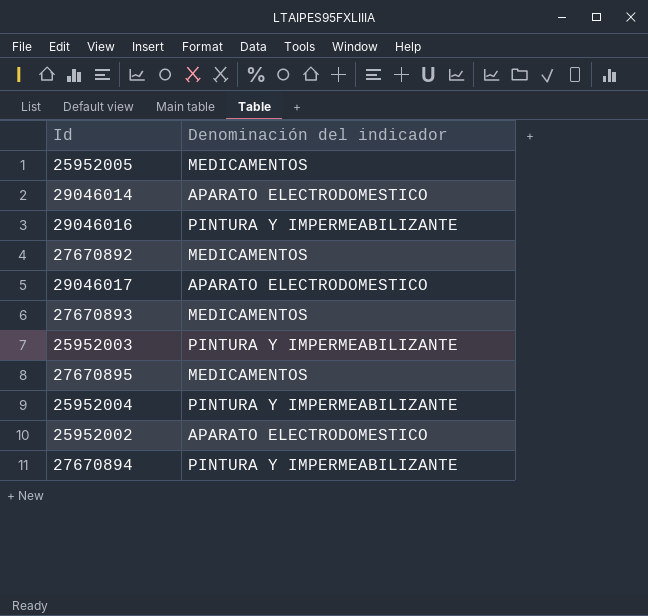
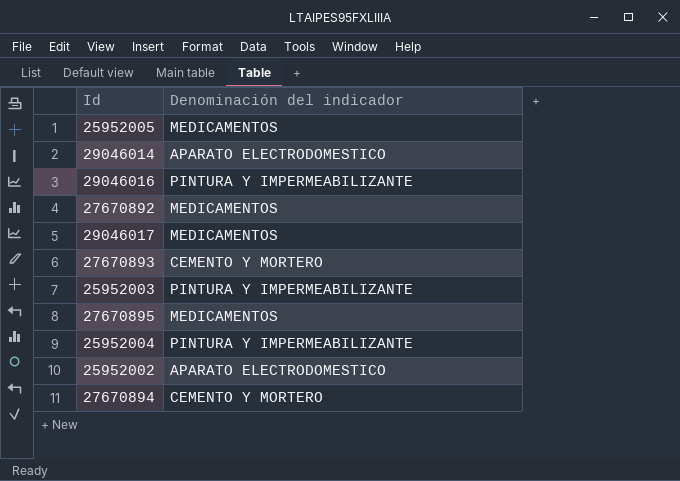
29046017 | Denominación del indicador: APARATO ELECTRODOMESTICO -> MEDICAMENTOS
27670893 | Denominación del indicador: MEDICAMENTOS -> CEMENTO Y MORTERO
27670894 | Denominación del indicador: PINTURA Y IMPERMEABILIZANTE -> CEMENTO Y MORTERO

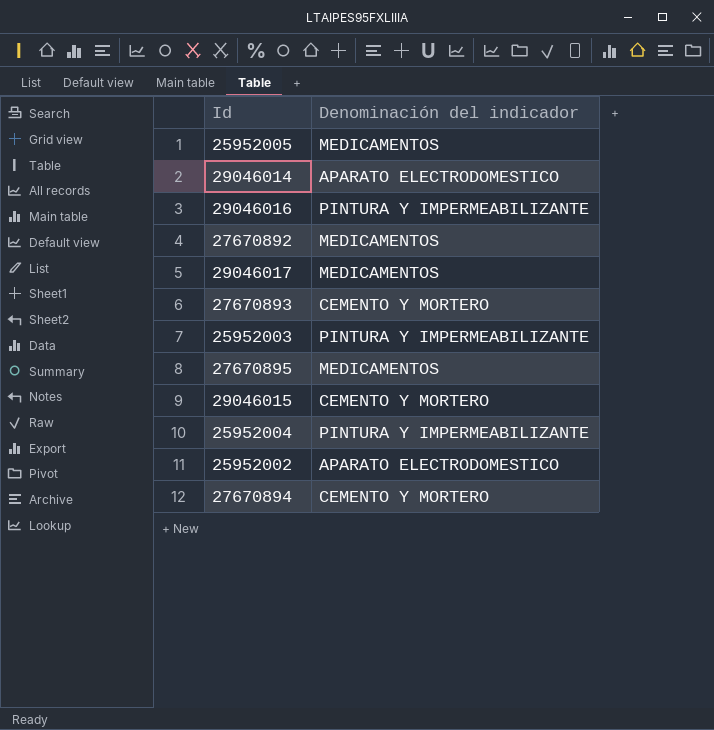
row 29046015: none -> CEMENTO Y MORTERO

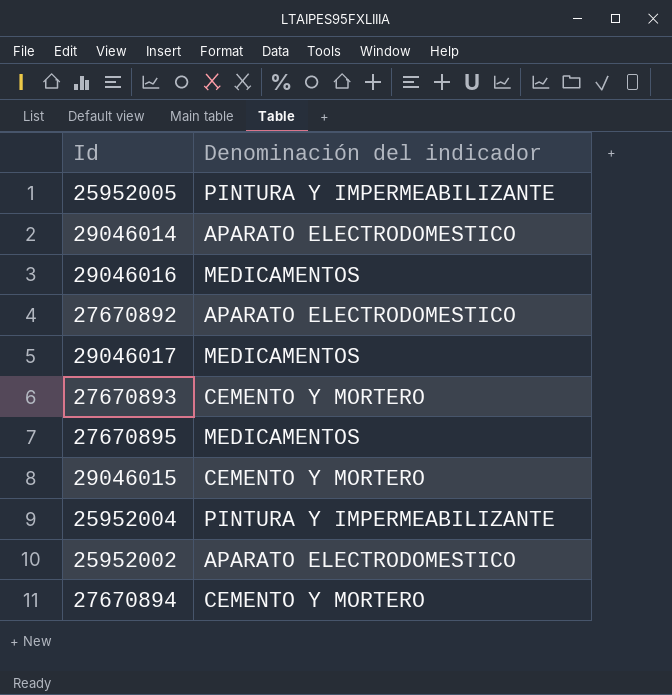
row 25952003: PINTURA Y IMPERMEABILIZANTE -> none
25952005 | Denominación del indicador: MEDICAMENTOS -> PINTURA Y IMPERMEABILIZANTE
29046016 | Denominación del indicador: PINTURA Y IMPERMEABILIZANTE -> MEDICAMENTOS
27670892 | Denominación del indicador: MEDICAMENTOS -> APARATO ELECTRODOMESTICO

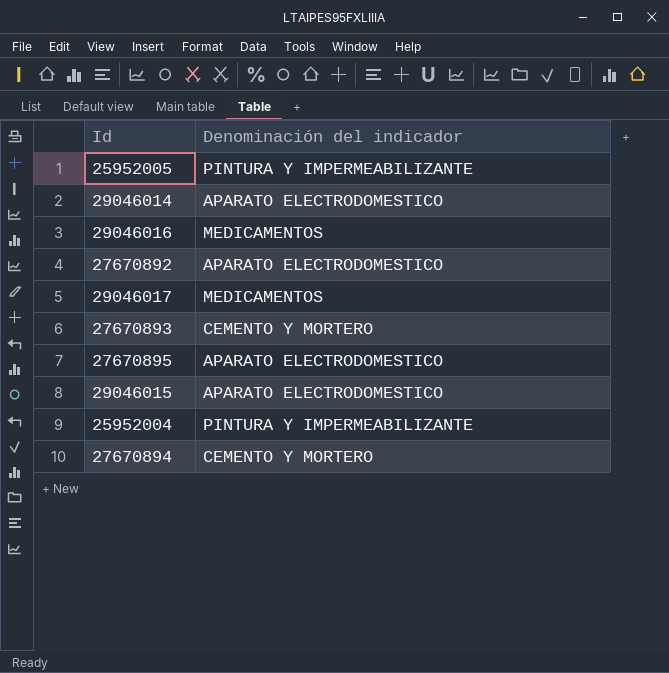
row 25952002: APARATO ELECTRODOMESTICO -> none
27670895 | Denominación del indicador: MEDICAMENTOS -> APARATO ELECTRODOMESTICO
29046015 | Denominación del indicador: CEMENTO Y MORTERO -> APARATO ELECTRODOMESTICO

